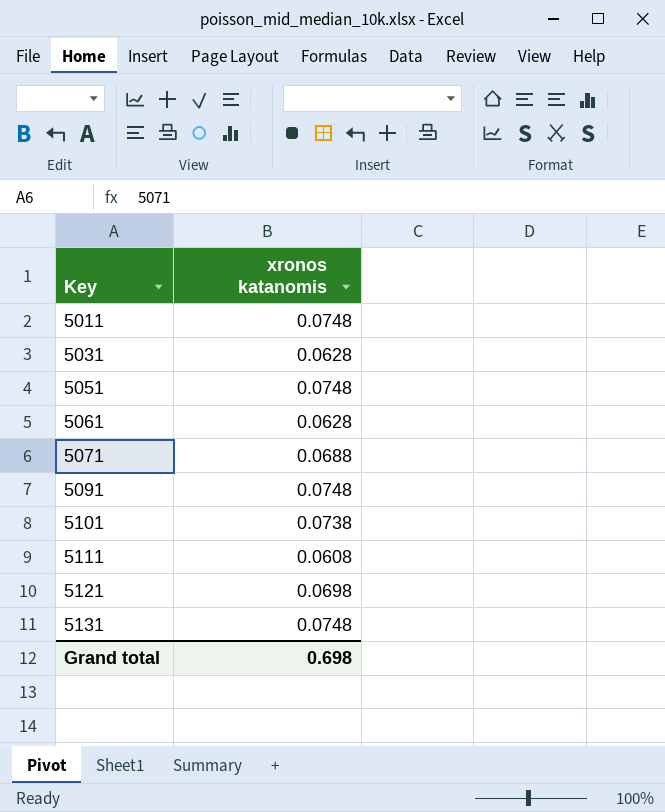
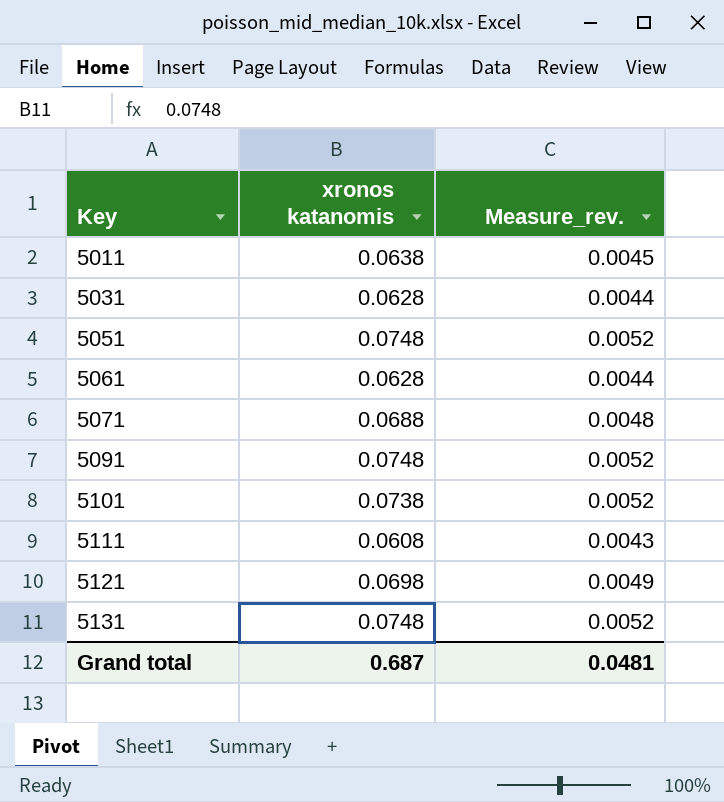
column Measure_rev. | formula: none -> [xronos katanomis] * 0.07
5011 | xronos katanomis: 0.0748 -> 0.0638
Grand total | xronos katanomis: 0.698 -> 0.687

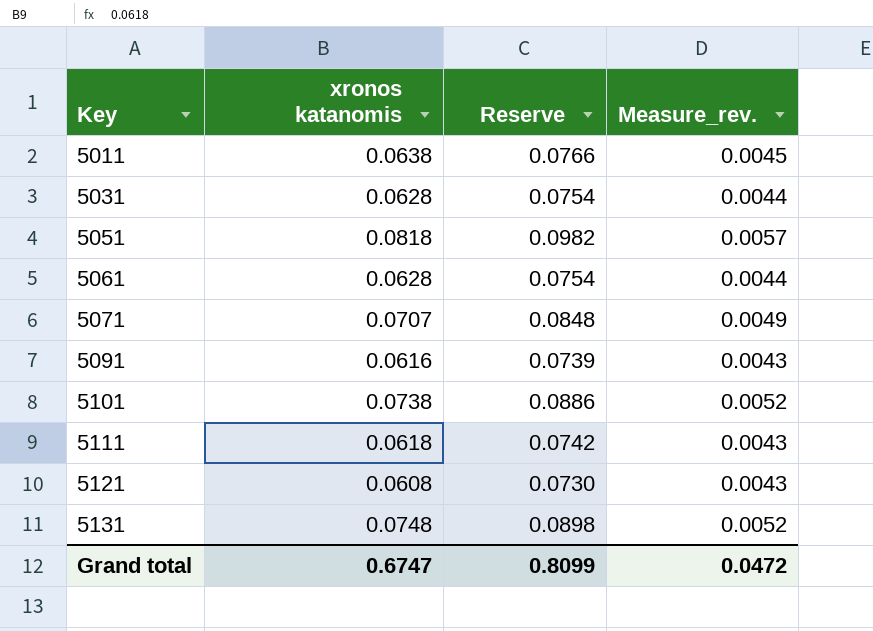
column Reserve | formula: none -> [xronos katanomis] * 1.2
5051 | xronos katanomis: 0.0748 -> 0.0818
5051 | Measure_rev.: 0.0052 -> 0.0057
5071 | xronos katanomis: 0.0688 -> 0.0707
5071 | Measure_rev.: 0.0048 -> 0.0049
5091 | xronos katanomis: 0.0748 -> 0.0616
5091 | Measure_rev.: 0.0052 -> 0.0043
5111 | xronos katanomis: 0.0608 -> 0.0618
5121 | xronos katanomis: 0.0698 -> 0.0608
5121 | Measure_rev.: 0.0049 -> 0.0043
Grand total | xronos katanomis: 0.687 -> 0.6747
Grand total | Measure_rev.: 0.0481 -> 0.0472

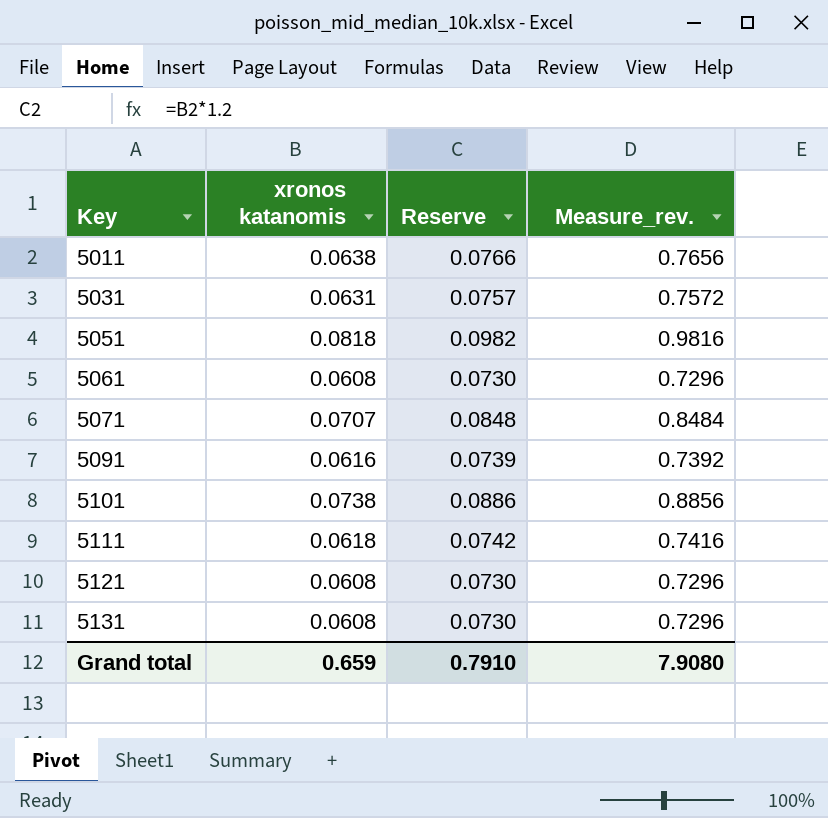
column Measure_rev. | formula: [xronos katanomis] * 0.07 -> [xronos katanomis] * 12
5031 | xronos katanomis: 0.0628 -> 0.0631
5031 | Reserve: 0.0754 -> 0.0757
5061 | xronos katanomis: 0.0628 -> 0.0608
5061 | Reserve: 0.0754 -> 0.0730
5131 | xronos katanomis: 0.0748 -> 0.0608
5131 | Reserve: 0.0898 -> 0.0730
Grand total | xronos katanomis: 0.6747 -> 0.659
Grand total | Reserve: 0.8099 -> 0.7910
Grand total | Measure_rev.: 0.0472 -> 7.9080

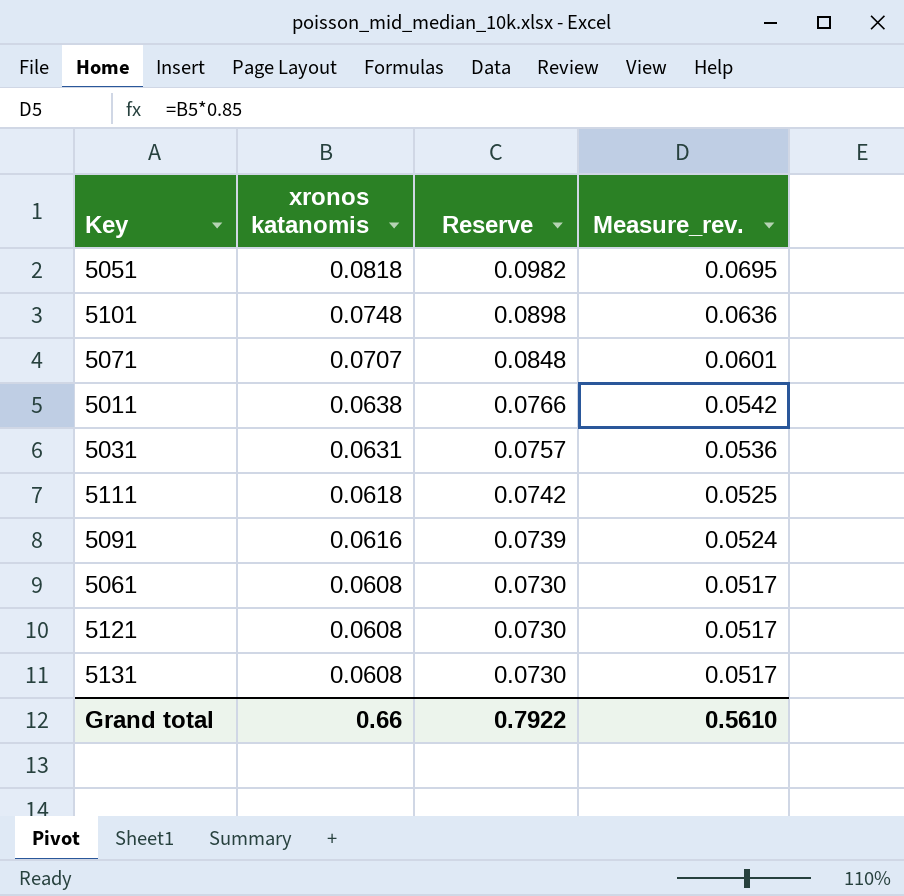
row order: Key ascending -> xronos katanomis descending
column Measure_rev. | formula: [xronos katanomis] * 12 -> [xronos katanomis] * 0.85
5101 | xronos katanomis: 0.0738 -> 0.0748
5101 | Reserve: 0.0886 -> 0.0898
Grand total | xronos katanomis: 0.659 -> 0.66
Grand total | Reserve: 0.7910 -> 0.7922
Grand total | Measure_rev.: 7.9080 -> 0.5610

